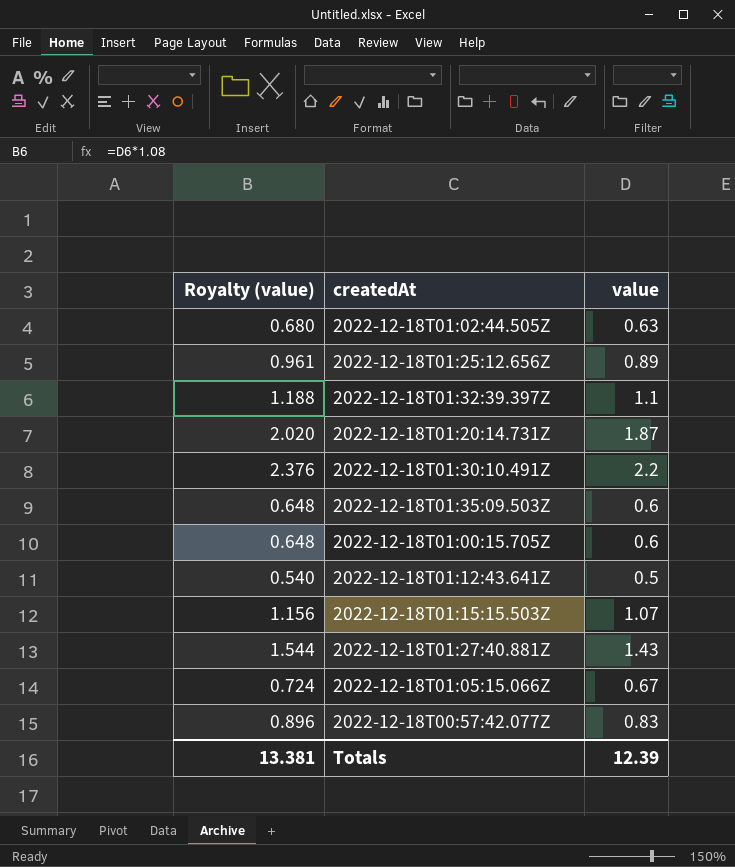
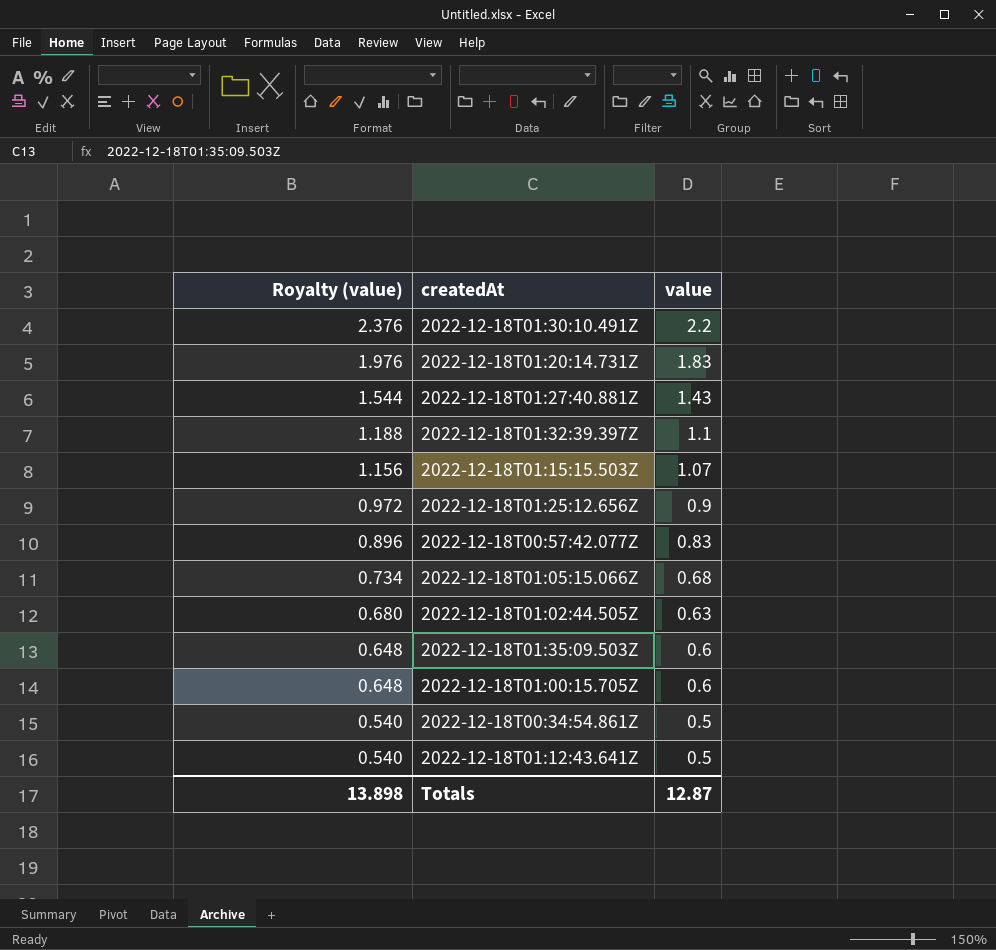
row order: none -> Royalty (value) descending
2022-12-18T01:20:14.731Z | Royalty (value): 2.020 -> 1.976
2022-12-18T01:20:14.731Z | value: 1.87 -> 1.83
2022-12-18T01:25:12.656Z | Royalty (value): 0.961 -> 0.972
2022-12-18T01:25:12.656Z | value: 0.89 -> 0.9
2022-12-18T01:05:15.066Z | Royalty (value): 0.724 -> 0.734
2022-12-18T01:05:15.066Z | value: 0.67 -> 0.68
row 2022-12-18T00:34:54.861Z: none -> 0.540 | 0.5
Totals | Royalty (value): 13.381 -> 13.898
Totals | value: 12.39 -> 12.87

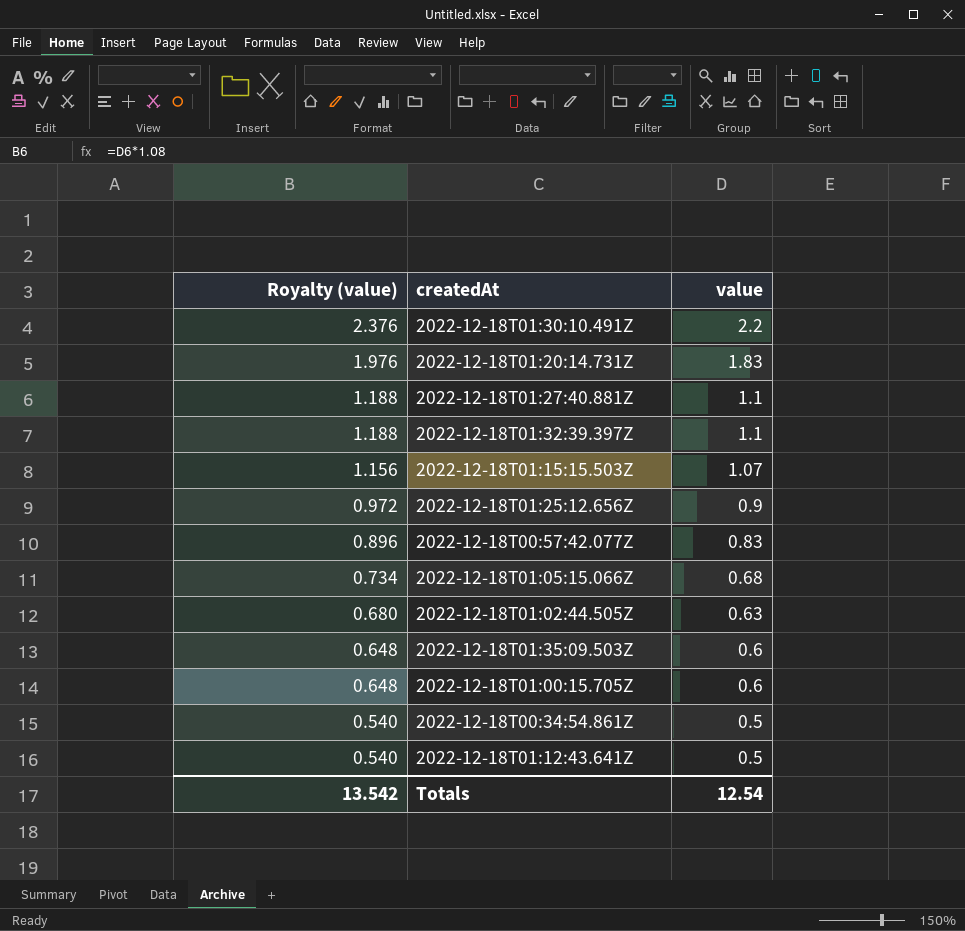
2022-12-18T01:27:40.881Z | Royalty (value): 1.544 -> 1.188
2022-12-18T01:27:40.881Z | value: 1.43 -> 1.1
Totals | Royalty (value): 13.898 -> 13.542
Totals | value: 12.87 -> 12.54

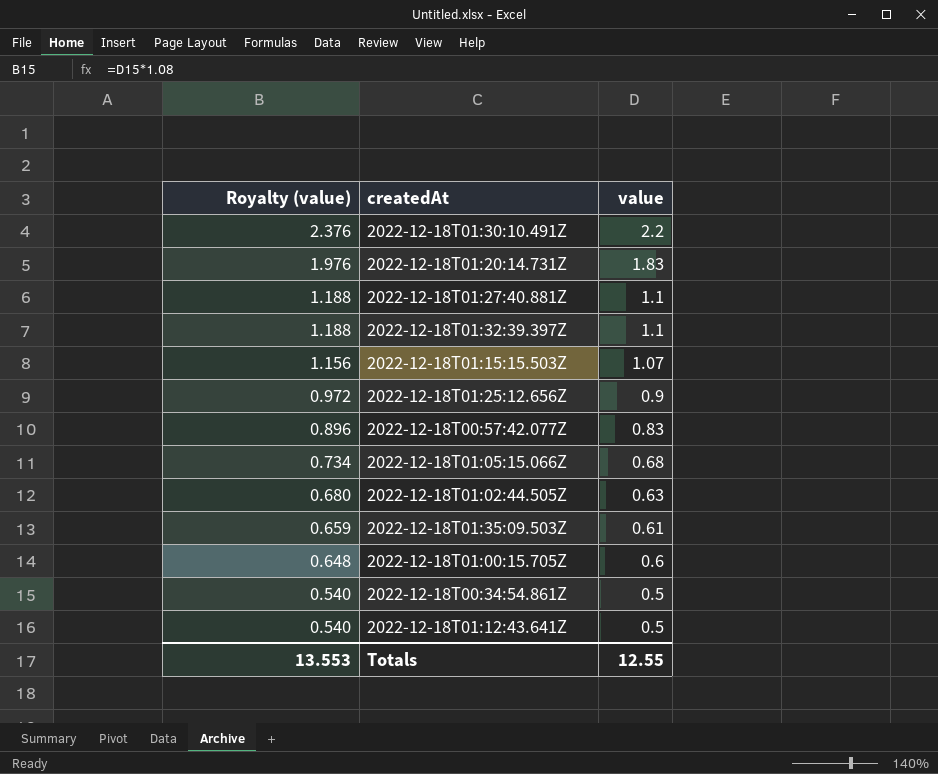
2022-12-18T01:35:09.503Z | Royalty (value): 0.648 -> 0.659
2022-12-18T01:35:09.503Z | value: 0.6 -> 0.61
Totals | Royalty (value): 13.542 -> 13.553
Totals | value: 12.54 -> 12.55

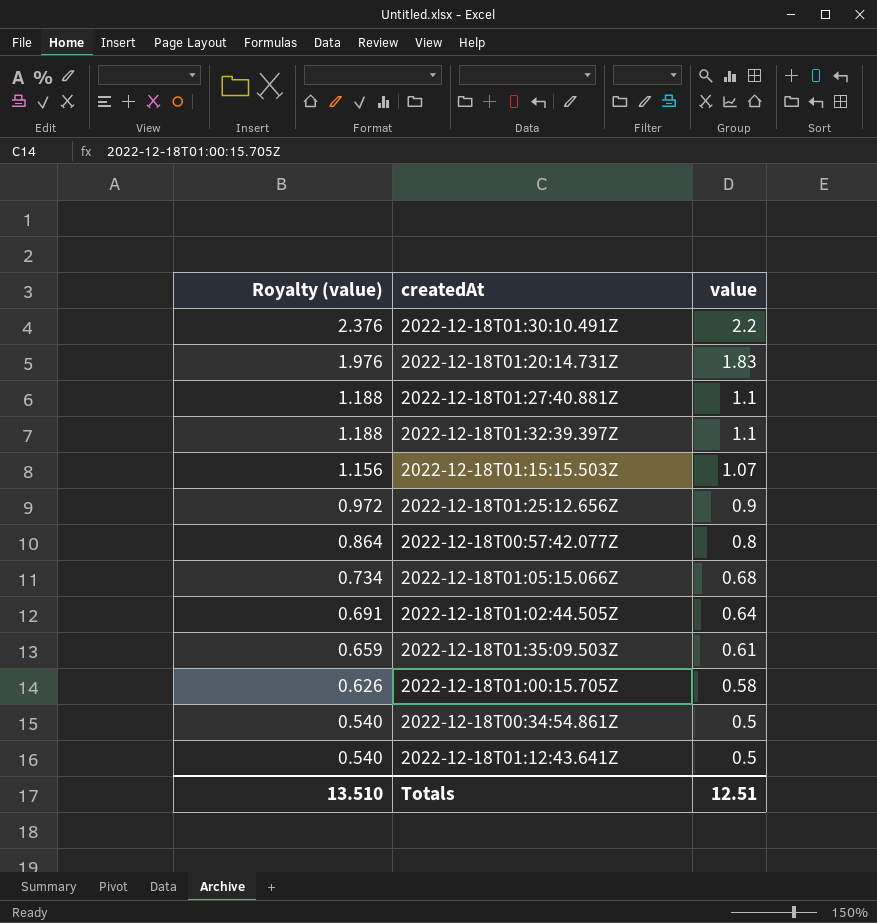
2022-12-18T00:57:42.077Z | Royalty (value): 0.896 -> 0.864
2022-12-18T00:57:42.077Z | value: 0.83 -> 0.8
2022-12-18T01:02:44.505Z | Royalty (value): 0.680 -> 0.691
2022-12-18T01:02:44.505Z | value: 0.63 -> 0.64
2022-12-18T01:00:15.705Z | Royalty (value): 0.648 -> 0.626
2022-12-18T01:00:15.705Z | value: 0.6 -> 0.58
Totals | Royalty (value): 13.553 -> 13.510
Totals | value: 12.55 -> 12.51

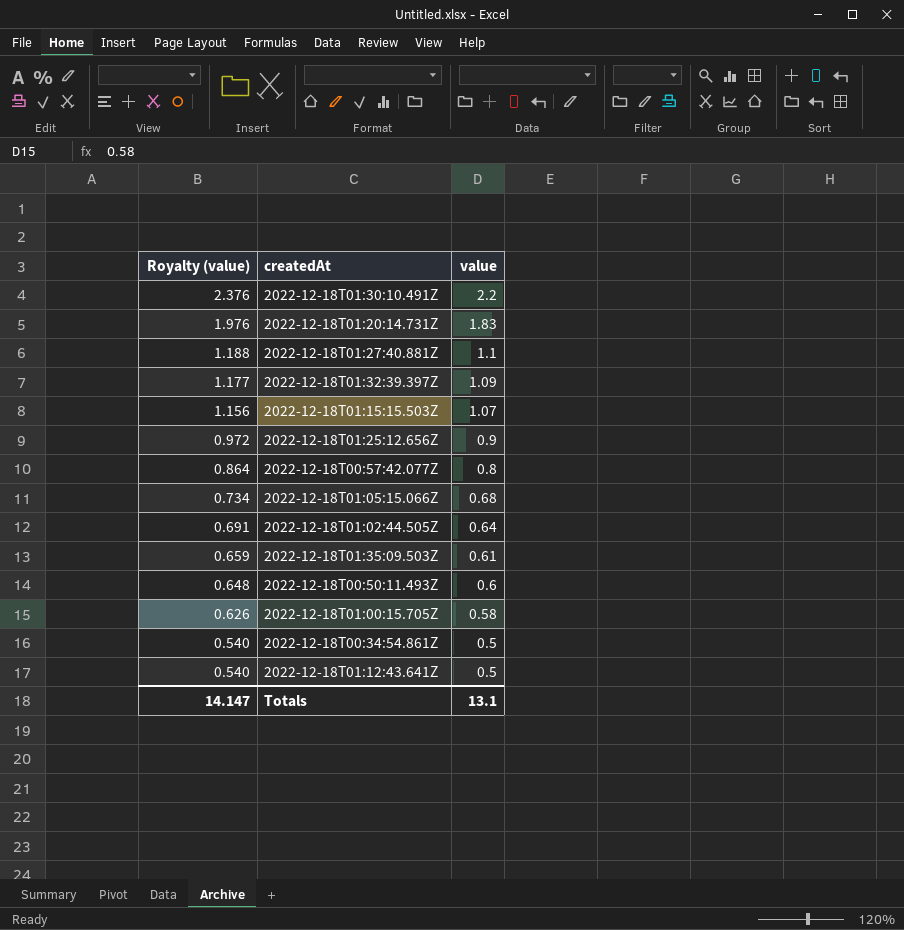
2022-12-18T01:32:39.397Z | Royalty (value): 1.188 -> 1.177
2022-12-18T01:32:39.397Z | value: 1.1 -> 1.09
row 2022-12-18T00:50:11.493Z: none -> 0.648 | 0.6
Totals | Royalty (value): 13.510 -> 14.147
Totals | value: 12.51 -> 13.1

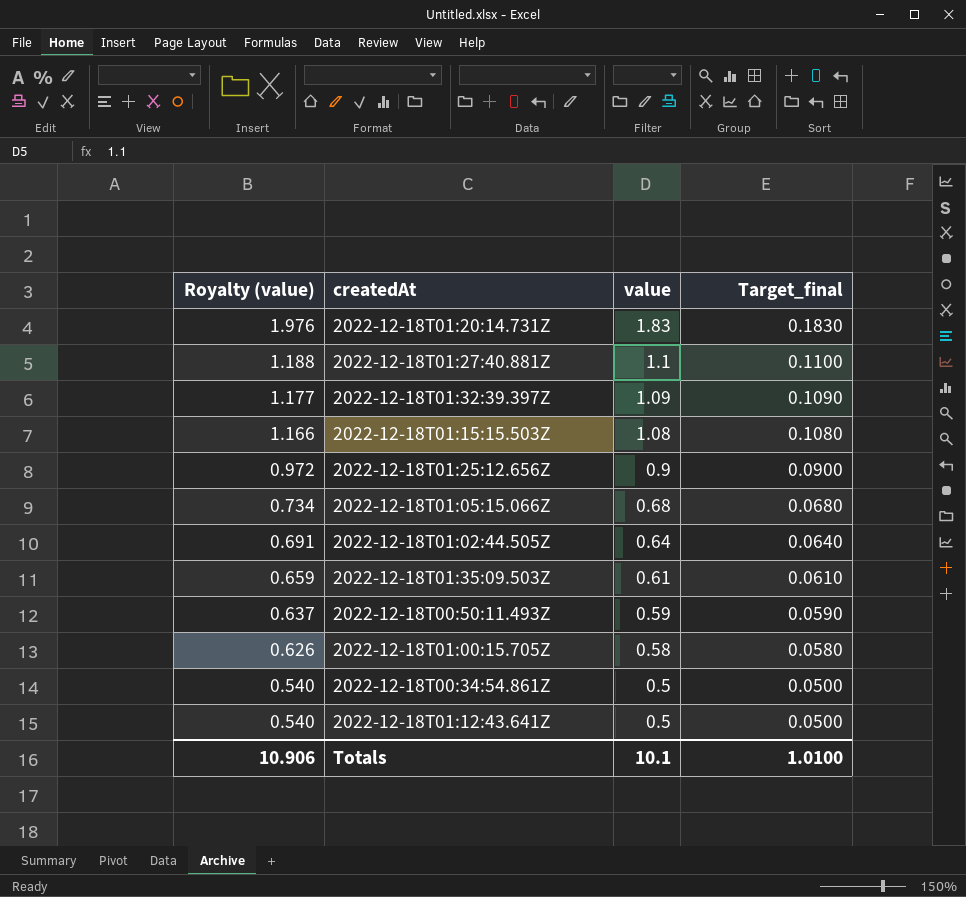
column Target_final | formula: none -> [value] * 0.1
row 2022-12-18T01:30:10.491Z: 2.376 | 2.2 -> none
row 2022-12-18T00:57:42.077Z: 0.864 | 0.8 -> none
2022-12-18T01:15:15.503Z | Royalty (value): 1.156 -> 1.166
2022-12-18T01:15:15.503Z | value: 1.07 -> 1.08
2022-12-18T00:50:11.493Z | Royalty (value): 0.648 -> 0.637
2022-12-18T00:50:11.493Z | value: 0.6 -> 0.59
Totals | Royalty (value): 14.147 -> 10.906
Totals | value: 13.1 -> 10.1

